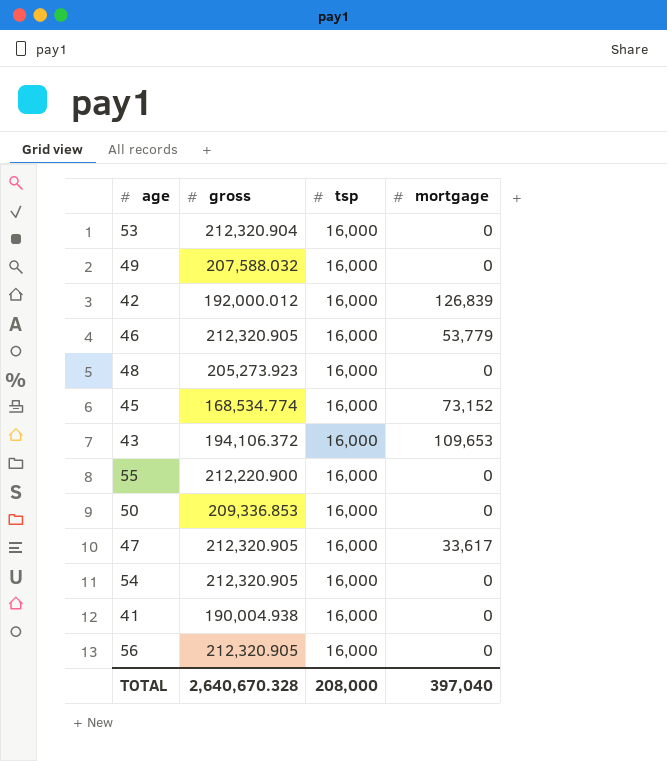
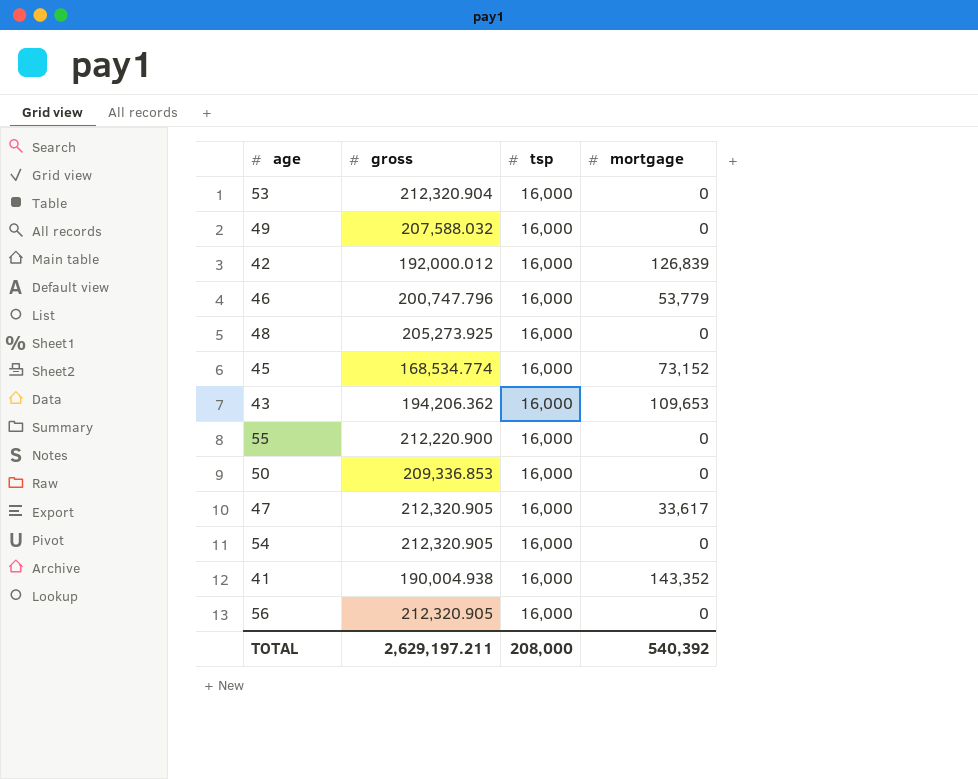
46 | gross: 212,320.905 -> 200,747.796
48 | gross: 205,273.923 -> 205,273.925
43 | gross: 194,106.372 -> 194,206.362
41 | mortgage: 0 -> 143,352
TOTAL | gross: 2,640,670.328 -> 2,629,197.211
TOTAL | mortgage: 397,040 -> 540,392

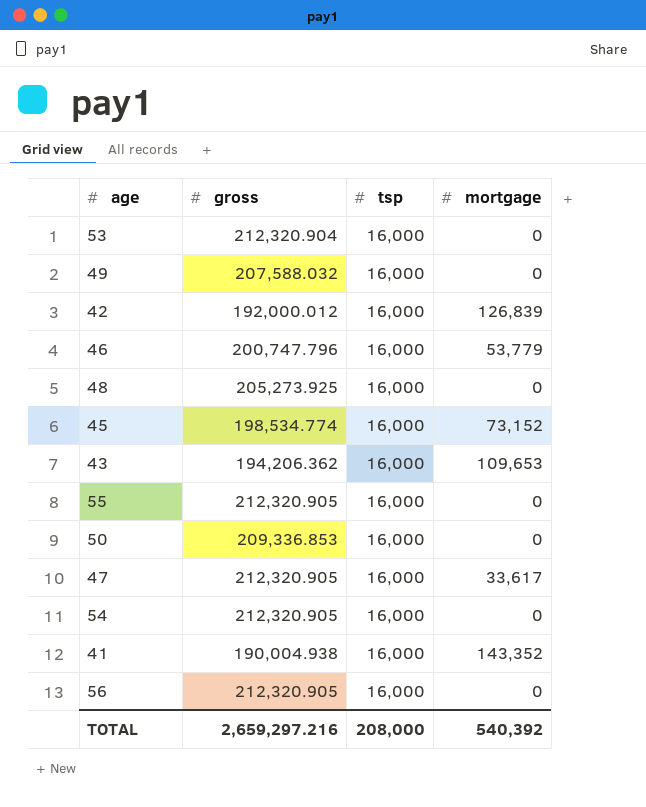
45 | gross: 168,534.774 -> 198,534.774
55 | gross: 212,220.900 -> 212,320.905
TOTAL | gross: 2,629,197.211 -> 2,659,297.216

